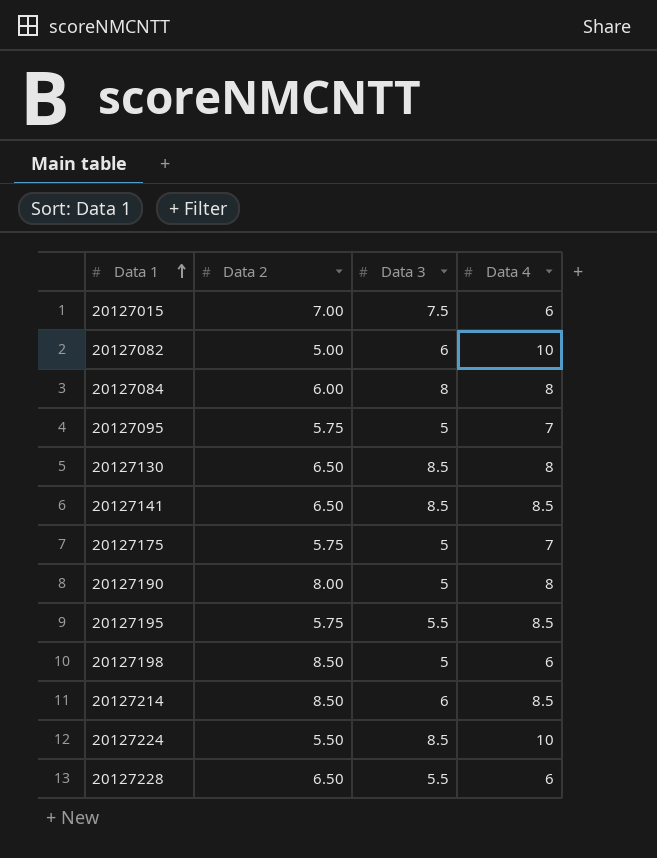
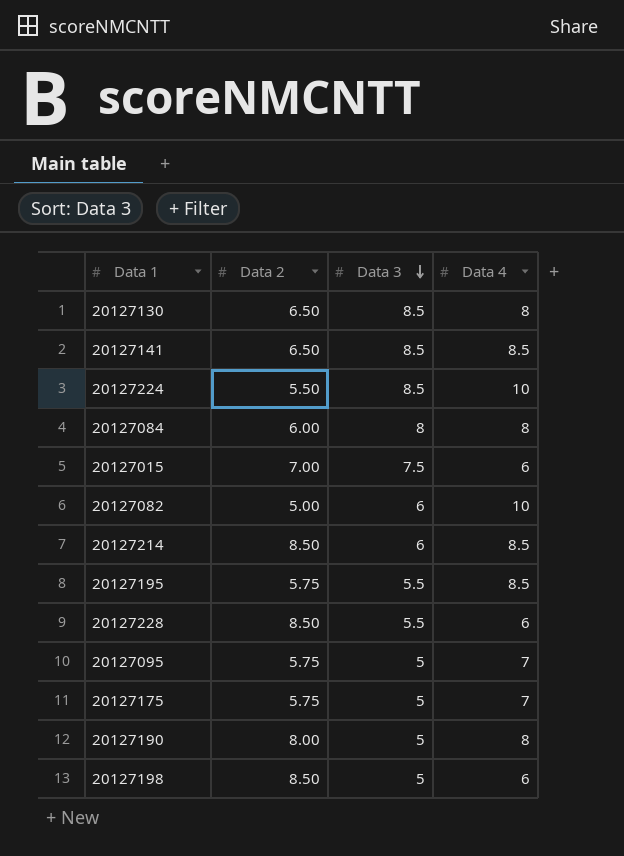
row order: Data 1 ascending -> Data 3 descending
20127228 | Data 2: 6.50 -> 8.50

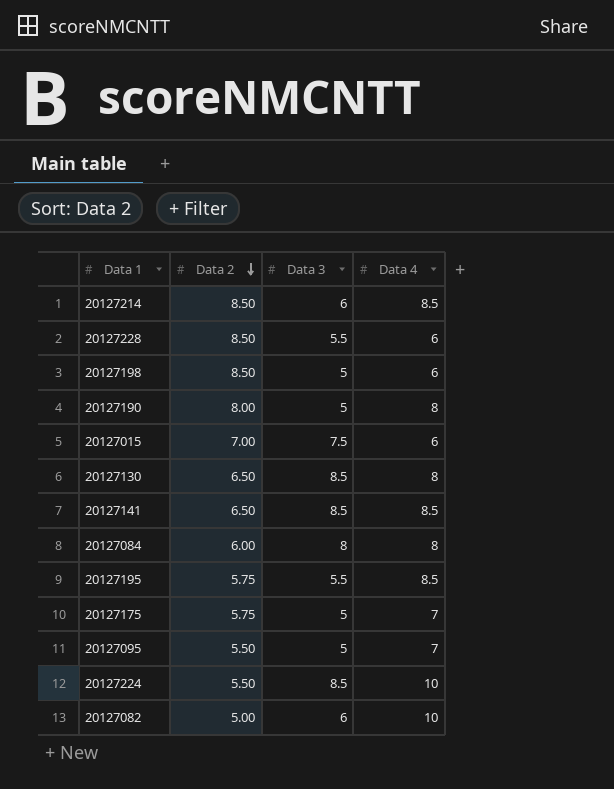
row order: Data 3 descending -> Data 2 descending
20127095 | Data 2: 5.75 -> 5.50

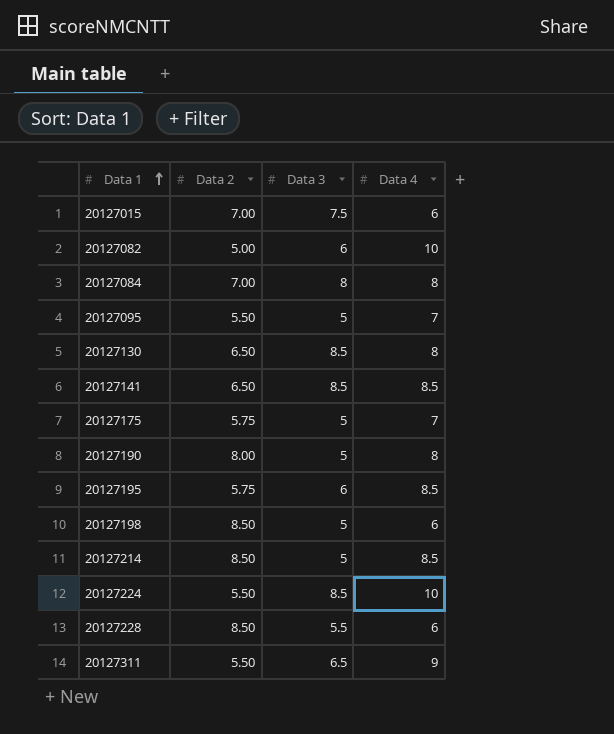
row order: Data 2 descending -> Data 1 ascending
20127084 | Data 2: 6.00 -> 7.00
20127195 | Data 3: 5.5 -> 6
20127214 | Data 3: 6 -> 5
row 20127311: none -> 5.50 | 6.5 | 9

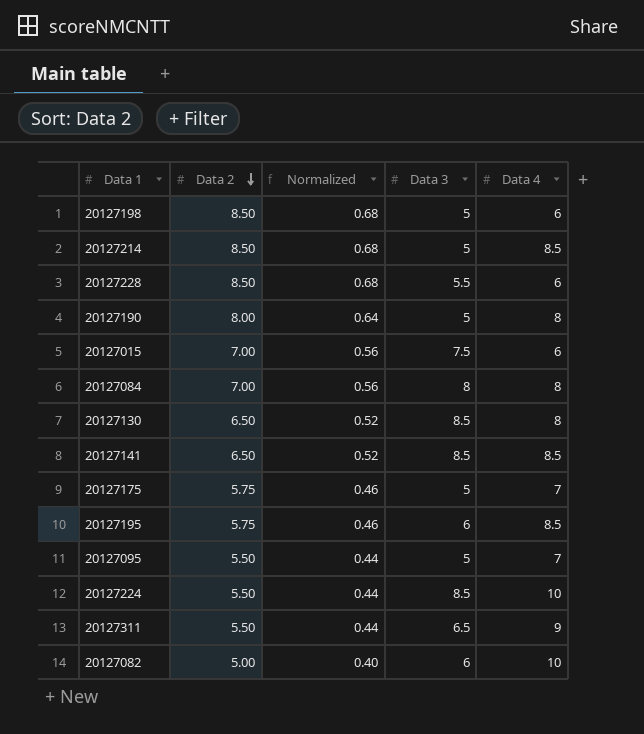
row order: Data 1 ascending -> Data 2 descending
column Normalized | formula: none -> [Data 2] * 0.08

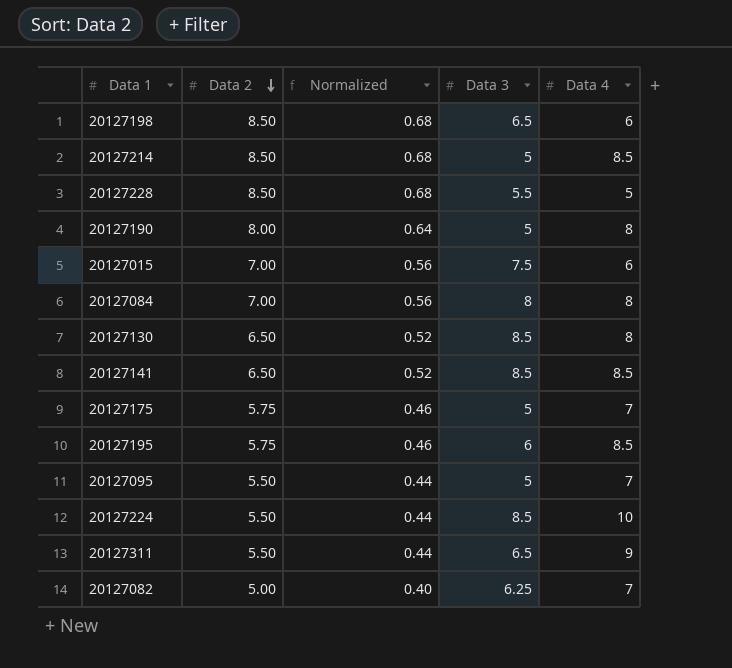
20127198 | Data 3: 5 -> 6.5
20127228 | Data 4: 6 -> 5
20127082 | Data 3: 6 -> 6.25
20127082 | Data 4: 10 -> 7

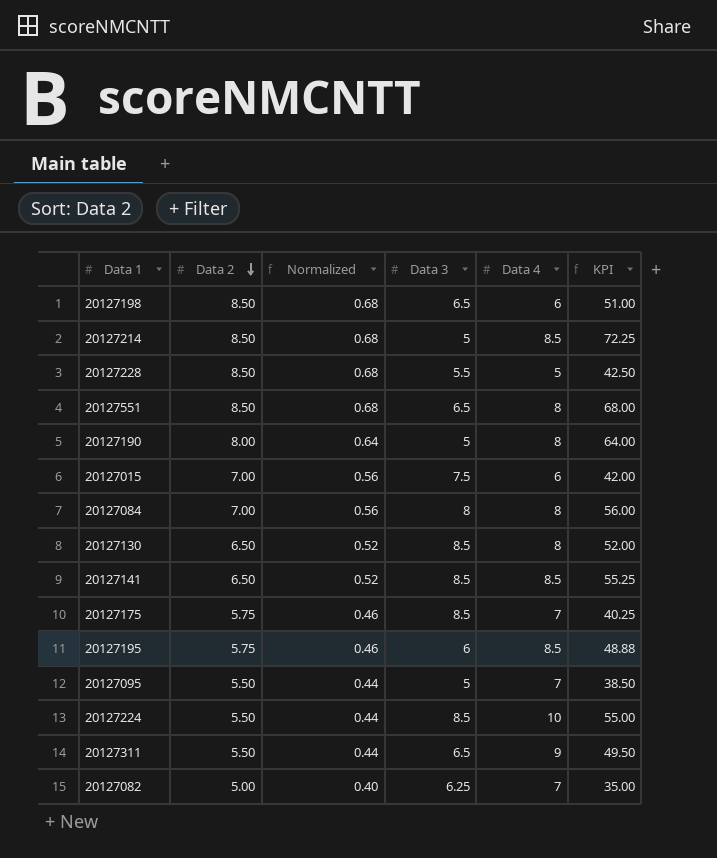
column KPI | formula: none -> [Data 2] * [Data 4]
row 20127551: none -> 8.50 | 0.68 | 6.5 | 8 | 68.00
20127175 | Data 3: 5 -> 8.5

